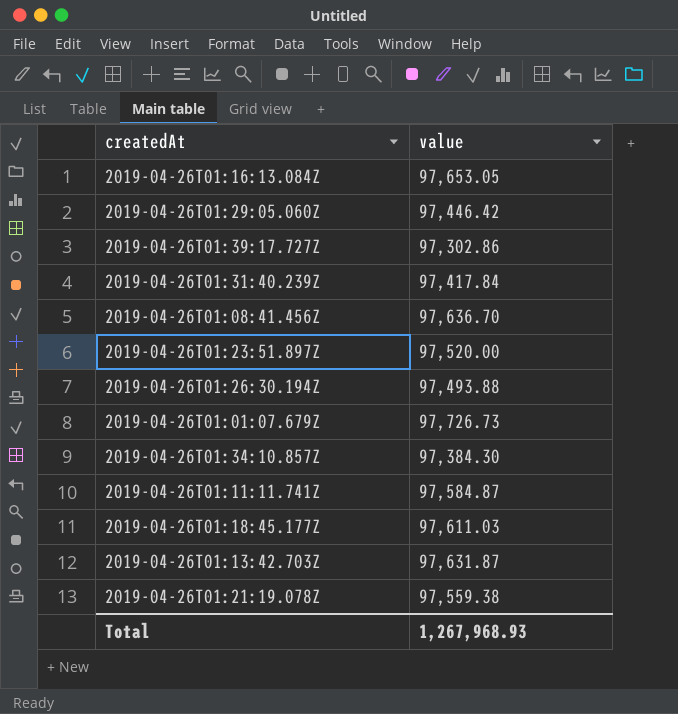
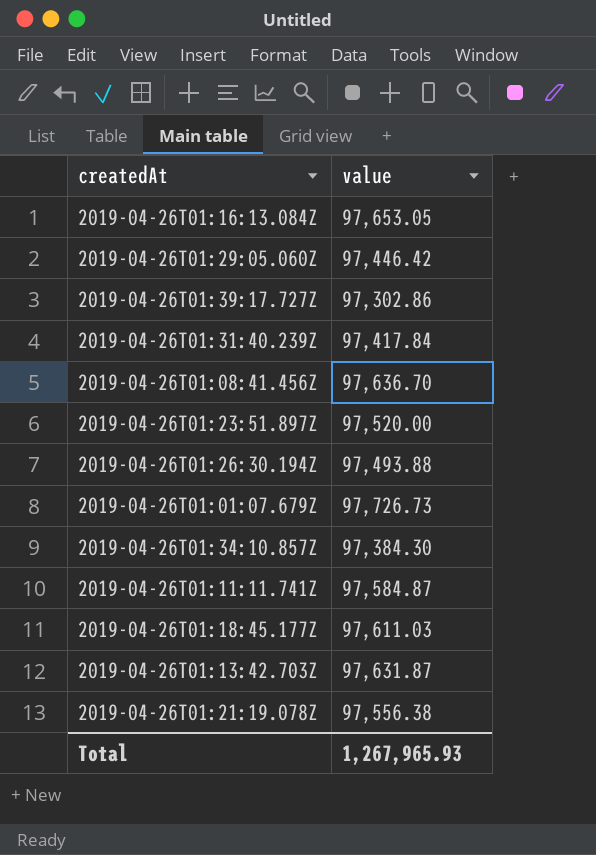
2019-04-26T01:21:19.078Z | value: 97,559.38 -> 97,556.38
Total | value: 1,267,968.93 -> 1,267,965.93

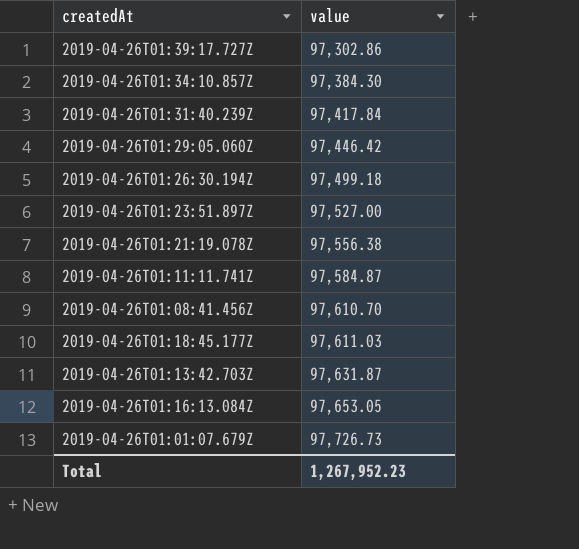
row order: none -> value ascending
2019-04-26T01:26:30.194Z | value: 97,493.88 -> 97,499.18
2019-04-26T01:23:51.897Z | value: 97,520.00 -> 97,527.00
2019-04-26T01:08:41.456Z | value: 97,636.70 -> 97,610.70
Total | value: 1,267,965.93 -> 1,267,952.23

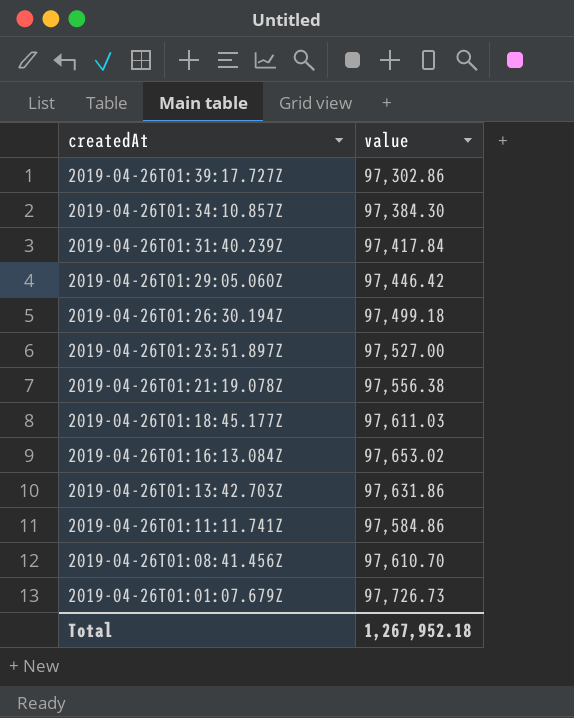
row order: value ascending -> createdAt descending
2019-04-26T01:16:13.084Z | value: 97,653.05 -> 97,653.02
2019-04-26T01:13:42.703Z | value: 97,631.87 -> 97,631.86
2019-04-26T01:11:11.741Z | value: 97,584.87 -> 97,584.86
Total | value: 1,267,952.23 -> 1,267,952.18

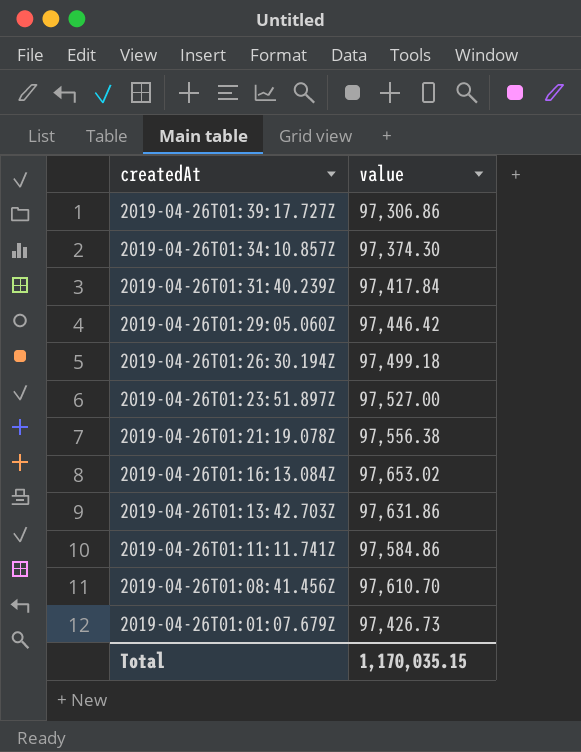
row 2019-04-26T01:18:45.177Z: 97,611.03 -> none
2019-04-26T01:39:17.727Z | value: 97,302.86 -> 97,306.86
2019-04-26T01:34:10.857Z | value: 97,384.30 -> 97,374.30
2019-04-26T01:01:07.679Z | value: 97,726.73 -> 97,426.73
Total | value: 1,267,952.18 -> 1,170,035.15

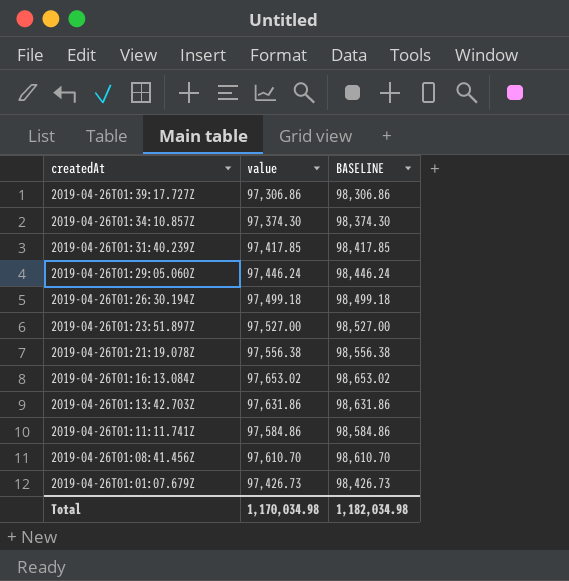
column BASELINE | formula: none -> [value] + 1000
2019-04-26T01:31:40.239Z | value: 97,417.84 -> 97,417.85
2019-04-26T01:29:05.060Z | value: 97,446.42 -> 97,446.24
Total | value: 1,170,035.15 -> 1,170,034.98

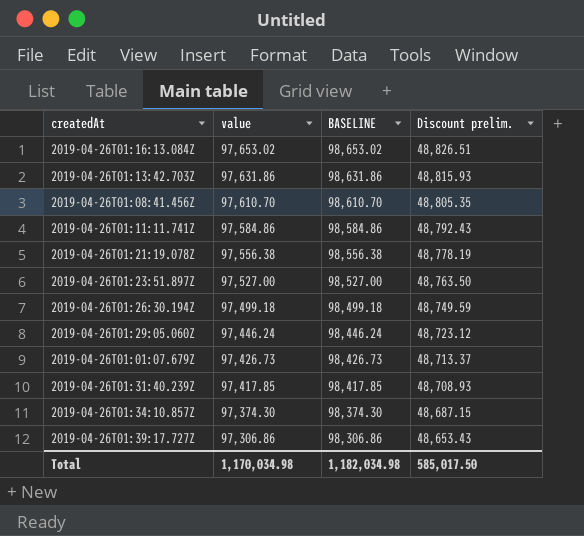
row order: createdAt descending -> value descending
column Discount prelim. | formula: none -> [value] * 0.5

